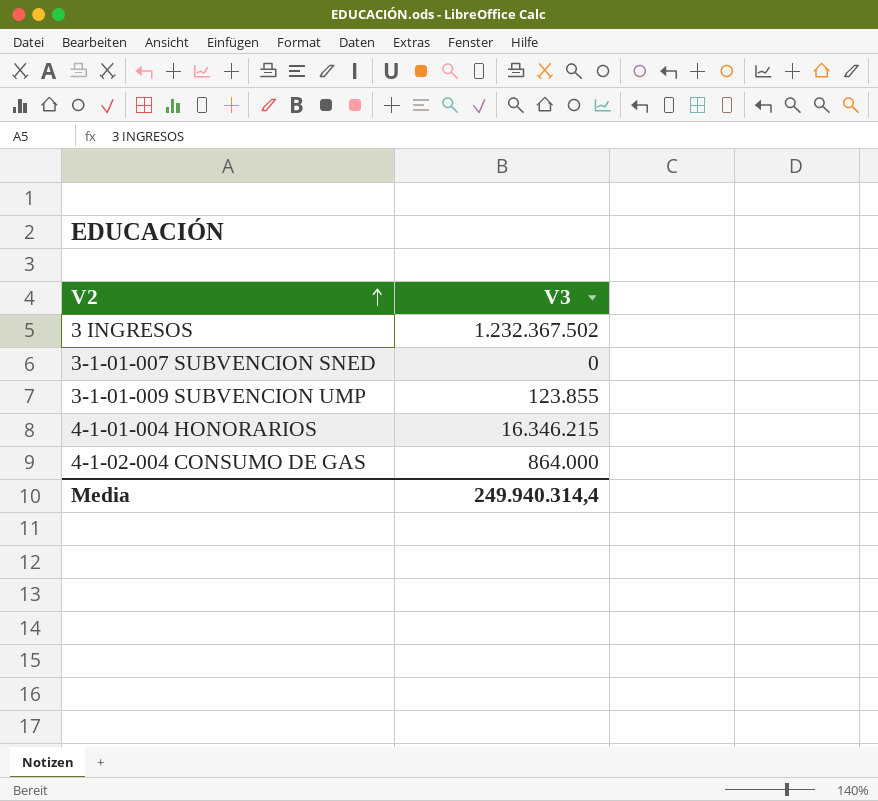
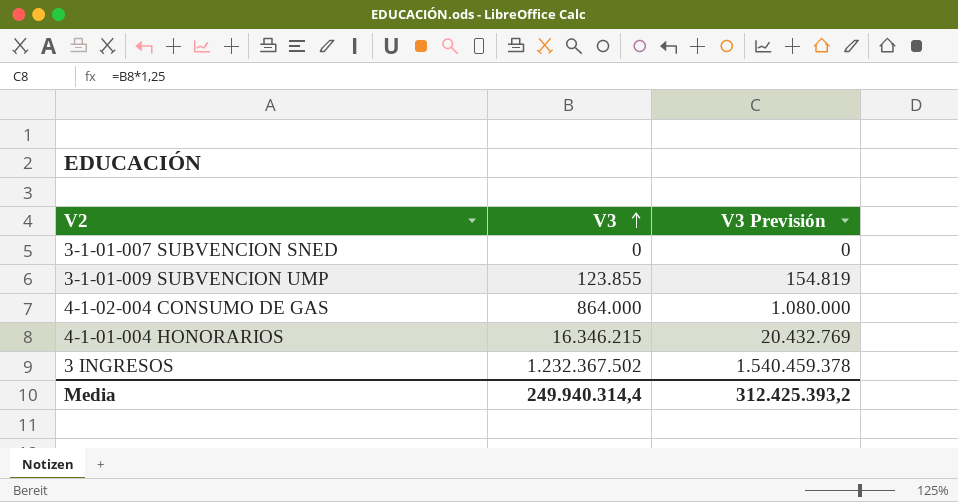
row order: V2 ascending -> V3 ascending
column V3 Previsión | formula: none -> [V3] * 1,25

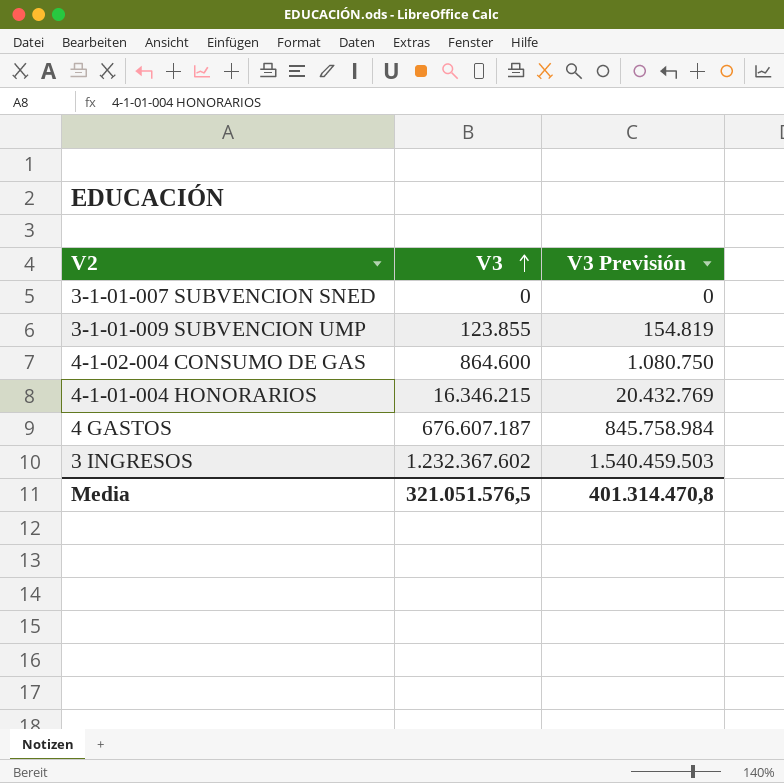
4-1-02-004 CONSUMO DE GAS | V3: 864.000 -> 864.600
4-1-02-004 CONSUMO DE GAS | V3 Previsión: 1.080.000 -> 1.080.750
row 4 GASTOS: none -> 676.607.187 | 845.758.984
3 INGRESOS | V3: 1.232.367.502 -> 1.232.367.602
3 INGRESOS | V3 Previsión: 1.540.459.378 -> 1.540.459.503
Media | V3: 249.940.314,4 -> 321.051.576,5
Media | V3 Previsión: 312.425.393,2 -> 401.314.470,8

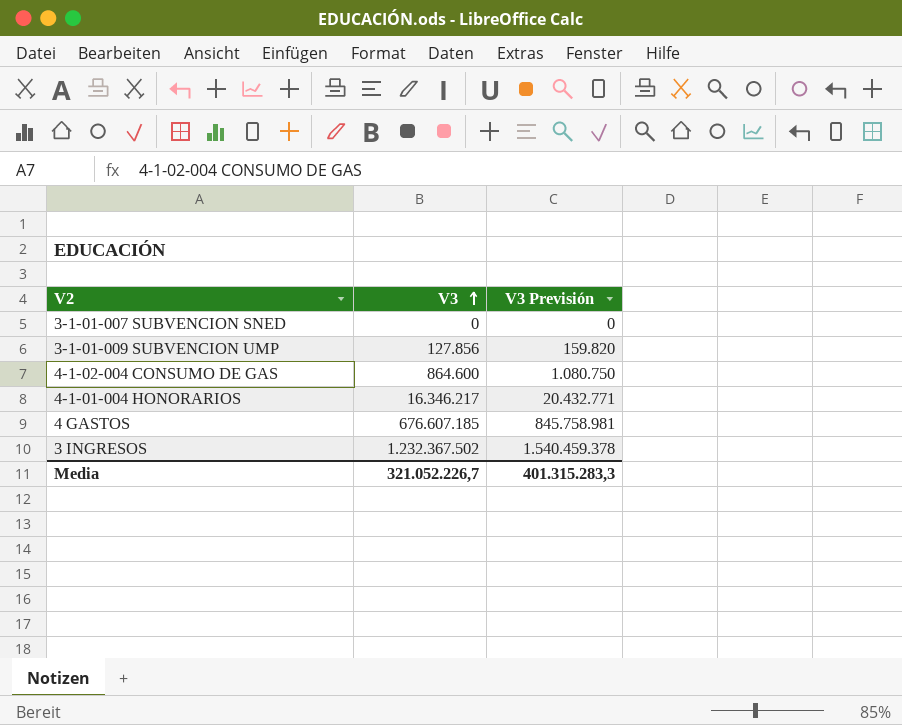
3-1-01-009 SUBVENCION UMP | V3: 123.855 -> 127.856
3-1-01-009 SUBVENCION UMP | V3 Previsión: 154.819 -> 159.820
4-1-01-004 HONORARIOS | V3: 16.346.215 -> 16.346.217
4-1-01-004 HONORARIOS | V3 Previsión: 20.432.769 -> 20.432.771
4 GASTOS | V3: 676.607.187 -> 676.607.185
4 GASTOS | V3 Previsión: 845.758.984 -> 845.758.981
3 INGRESOS | V3: 1.232.367.602 -> 1.232.367.502
3 INGRESOS | V3 Previsión: 1.540.459.503 -> 1.540.459.378
Media | V3: 321.051.576,5 -> 321.052.226,7
Media | V3 Previsión: 401.314.470,8 -> 401.315.283,3

